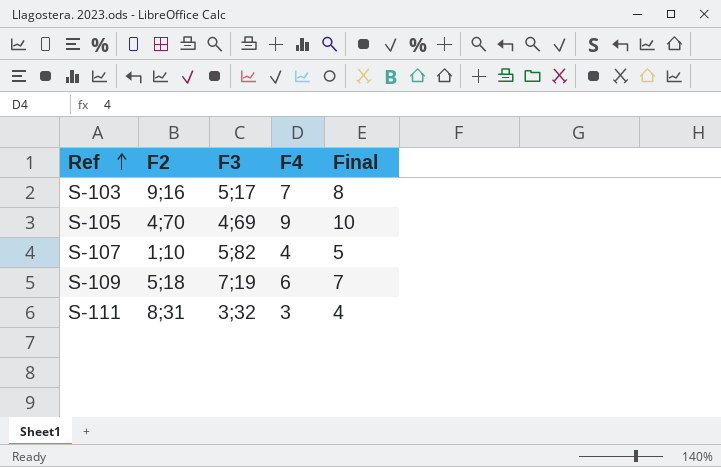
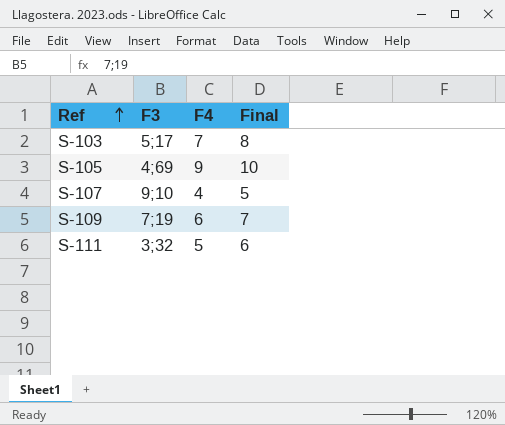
column F2 | position: 2 -> none
S-107 | F3: 5;82 -> 9;10
S-111 | F4: 3 -> 5
S-111 | Final: 4 -> 6

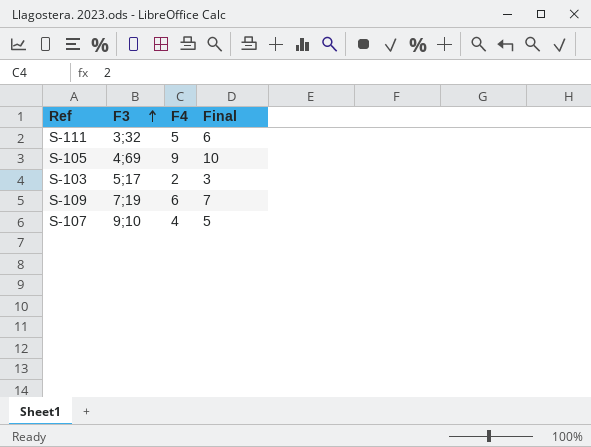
row order: Ref ascending -> F3 ascending
S-103 | F4: 7 -> 2
S-103 | Final: 8 -> 3

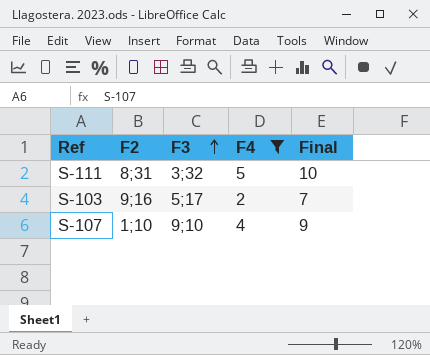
filter: none -> F4 <= 5
column F2 | position: none -> 2
column Final | formula: [F4] + 1 -> [F4] + 5

